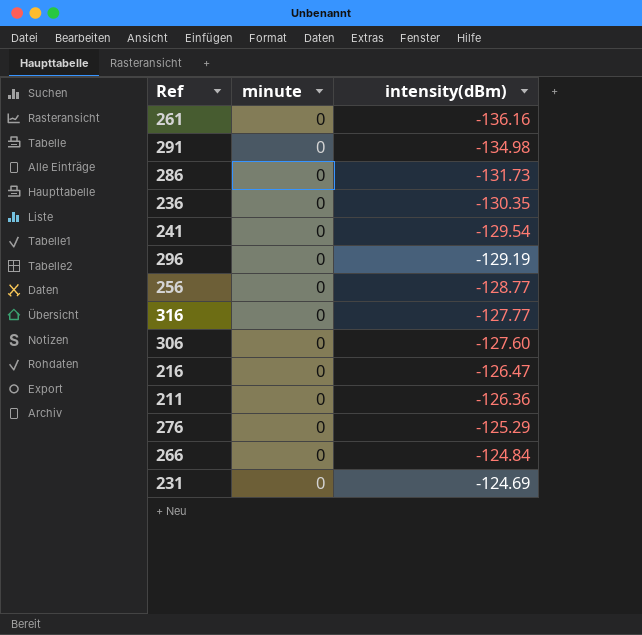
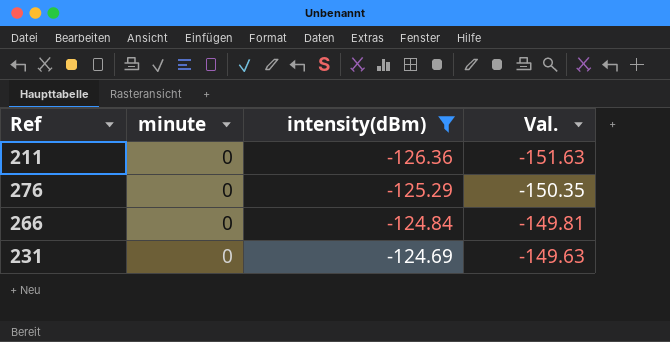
filter: none -> intensity(dBm) >= -126.36
column Val. | formula: none -> [intensity(dBm)] * 1.2

